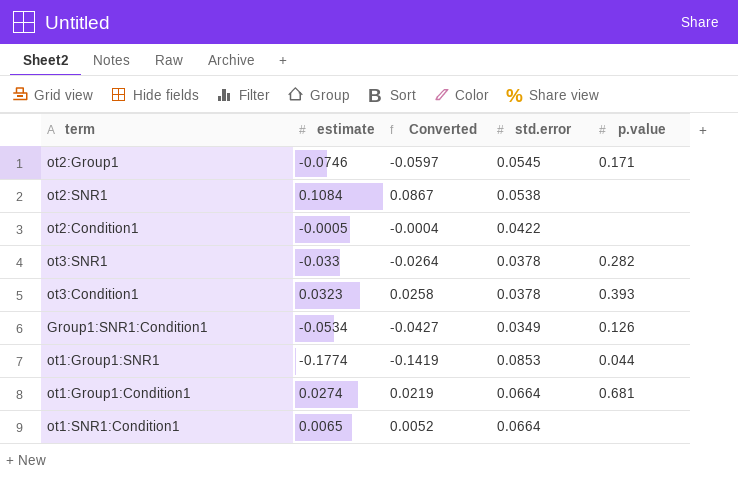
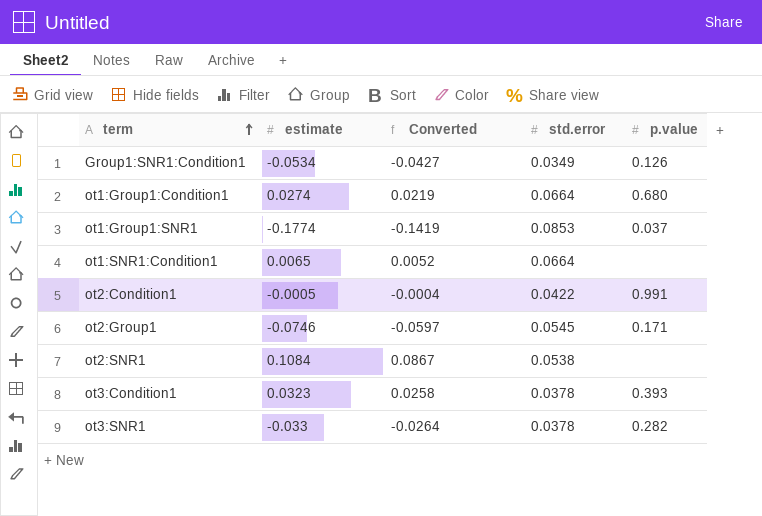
row order: none -> term ascending
ot1:Group1:Condition1 | p.value: 0.681 -> 0.680
ot1:Group1:SNR1 | p.value: 0.044 -> 0.037
ot2:Condition1 | p.value: none -> 0.991

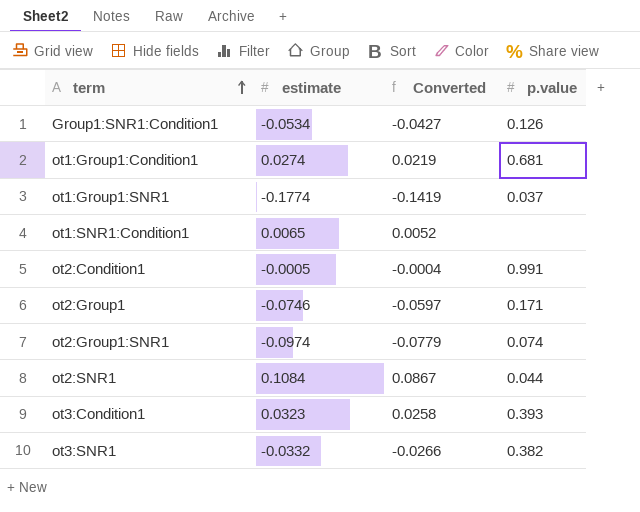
column std.error | position: 4 -> none
ot1:Group1:Condition1 | p.value: 0.680 -> 0.681
row ot2:Group1:SNR1: none -> -0.0974 | -0.0779 | 0.074
ot2:SNR1 | p.value: none -> 0.044
ot3:SNR1 | estimate: -0.033 -> -0.0332
ot3:SNR1 | Converted: -0.0264 -> -0.0266
ot3:SNR1 | p.value: 0.282 -> 0.382

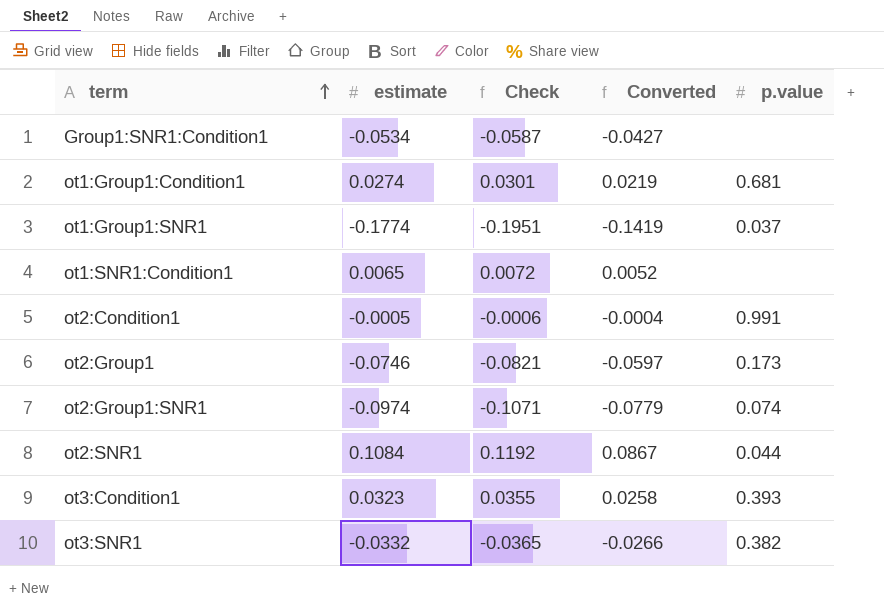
column Check | formula: none -> [estimate] * 1.1
Group1:SNR1:Condition1 | p.value: 0.126 -> none
ot2:Group1 | p.value: 0.171 -> 0.173

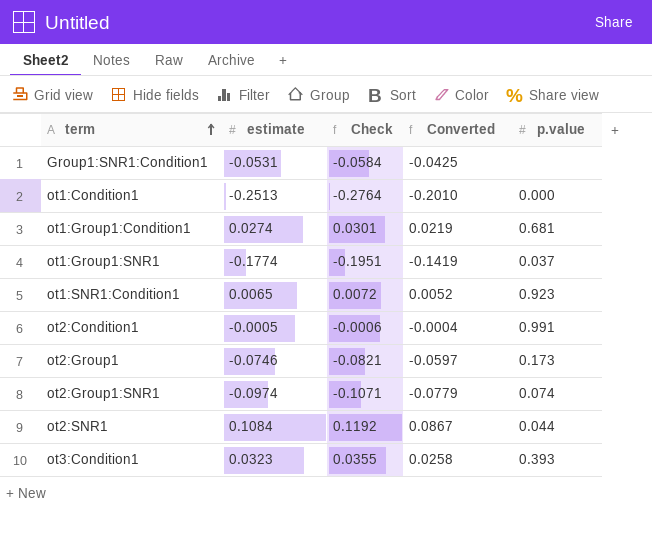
row ot3:SNR1: -0.0332 | -0.0365 | -0.0266 | 0.382 -> none
Group1:SNR1:Condition1 | estimate: -0.0534 -> -0.0531
Group1:SNR1:Condition1 | Check: -0.0587 -> -0.0584
Group1:SNR1:Condition1 | Converted: -0.0427 -> -0.0425
row ot1:Condition1: none -> -0.2513 | -0.2764 | -0.2010 | 0.000
ot1:SNR1:Condition1 | p.value: none -> 0.923

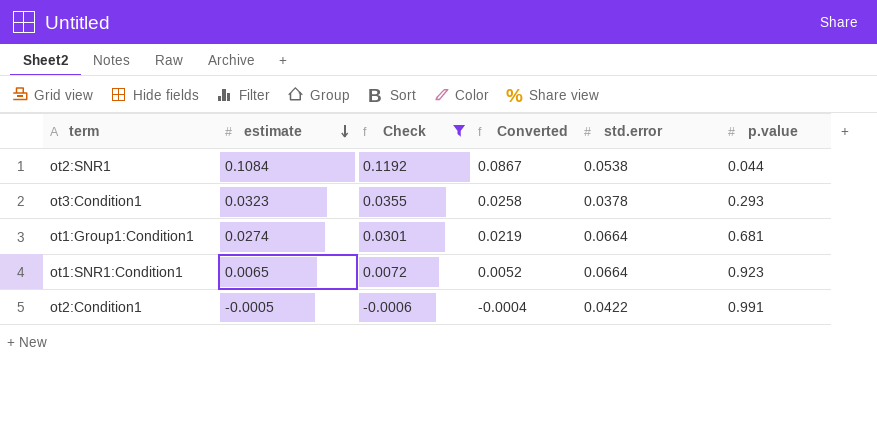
filter: none -> Check >= -0.0006
row order: term ascending -> estimate descending
column std.error | position: none -> 5
ot3:Condition1 | p.value: 0.393 -> 0.293

